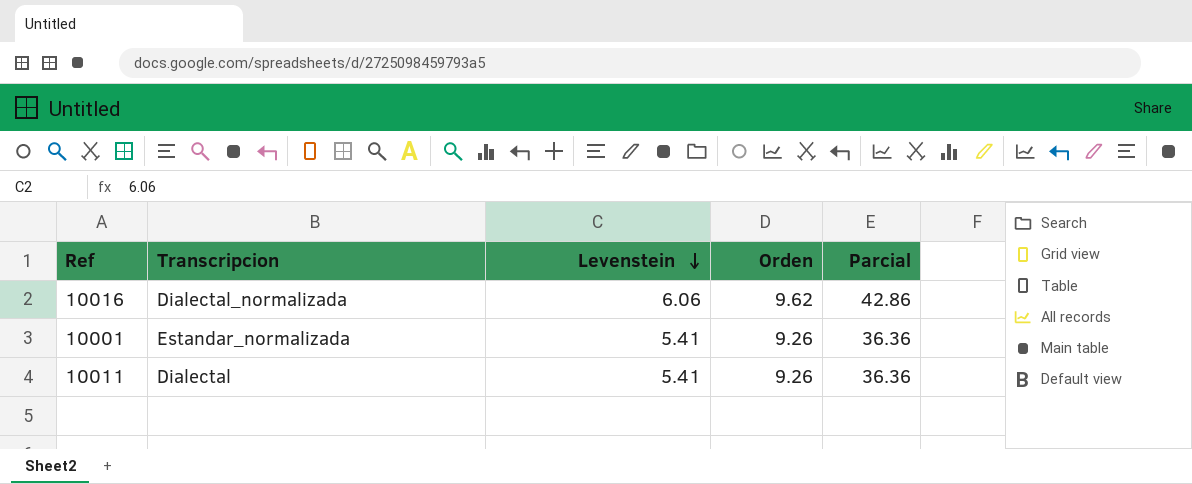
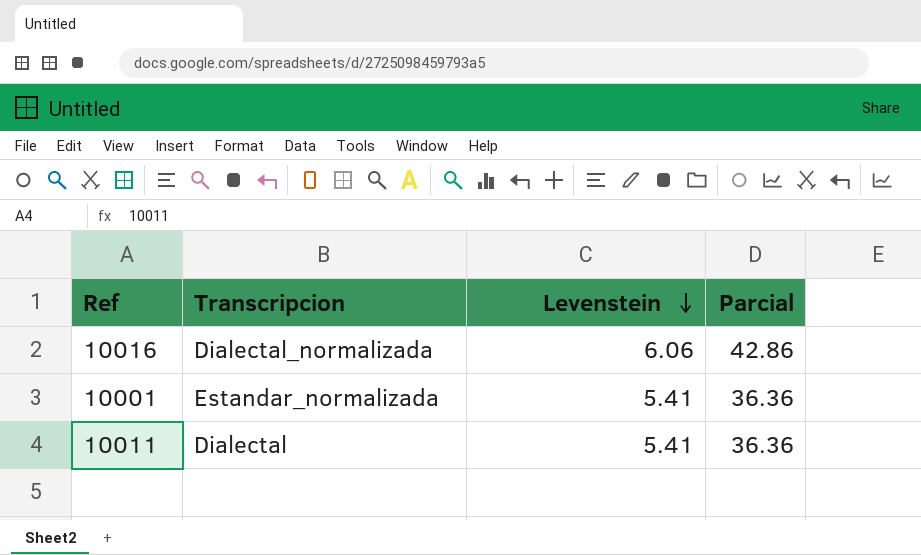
column Orden | position: 4 -> none

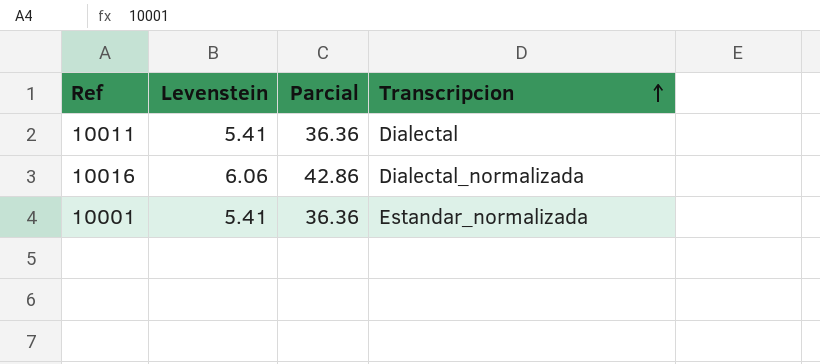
row order: Levenstein descending -> Transcripcion ascending
column Transcripcion | position: 2 -> 4

